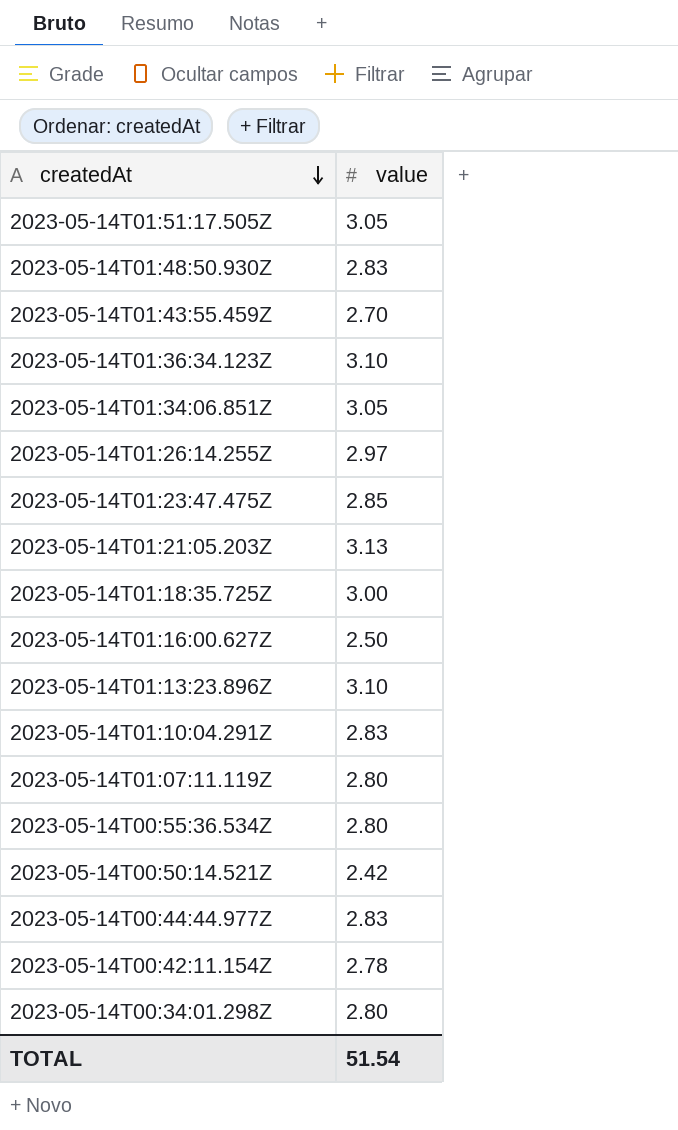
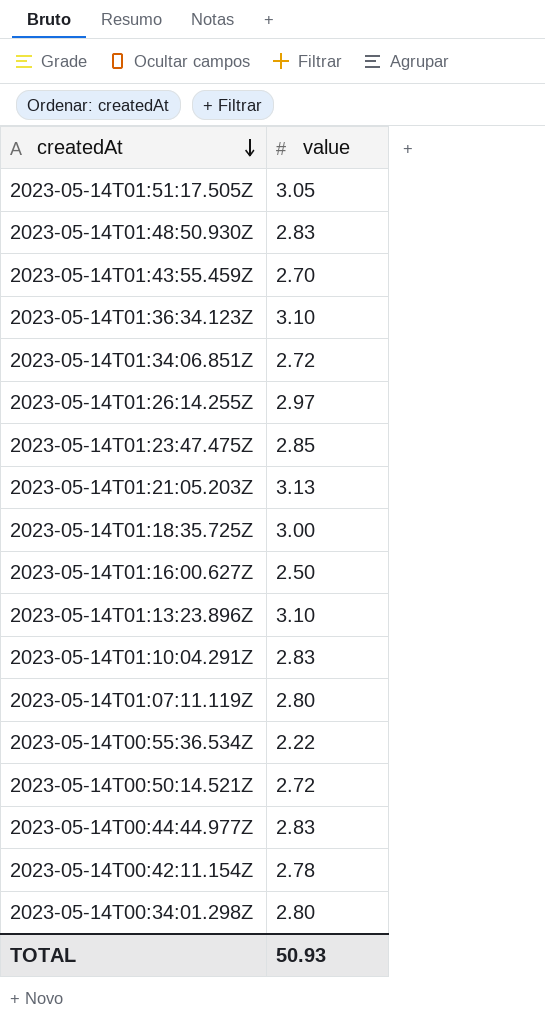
2023-05-14T01:34:06.851Z | value: 3.05 -> 2.72
2023-05-14T00:55:36.534Z | value: 2.80 -> 2.22
2023-05-14T00:50:14.521Z | value: 2.42 -> 2.72
TOTAL | value: 51.54 -> 50.93

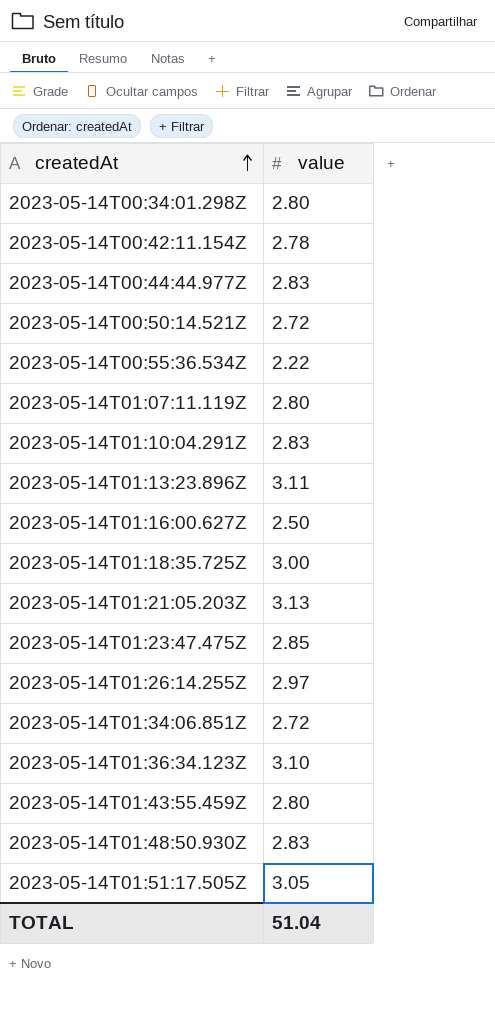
row order: createdAt descending -> createdAt ascending
2023-05-14T01:13:23.896Z | value: 3.10 -> 3.11
2023-05-14T01:43:55.459Z | value: 2.70 -> 2.80
TOTAL | value: 50.93 -> 51.04

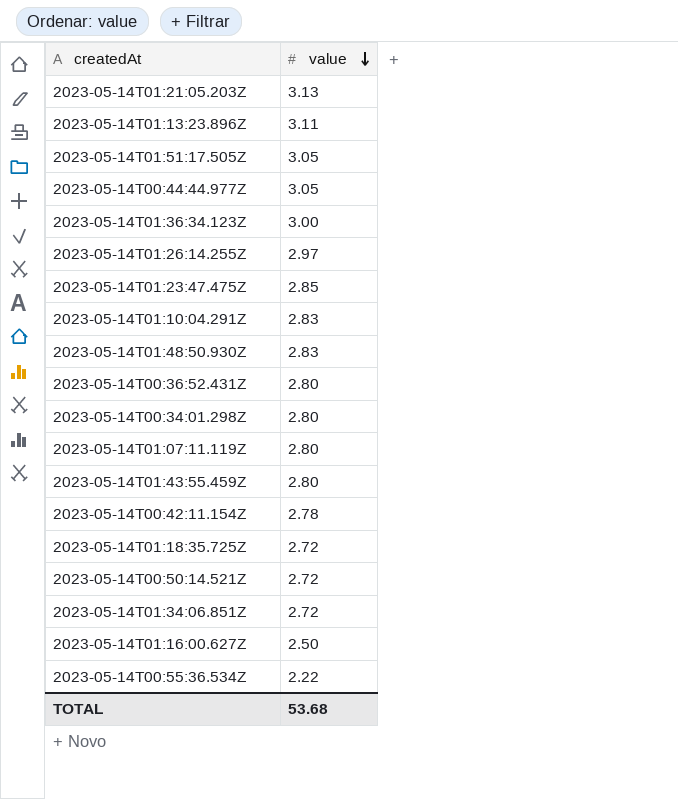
row order: createdAt ascending -> value descending
2023-05-14T00:44:44.977Z | value: 2.83 -> 3.05
2023-05-14T01:36:34.123Z | value: 3.10 -> 3.00
row 2023-05-14T00:36:52.431Z: none -> 2.80
2023-05-14T01:18:35.725Z | value: 3.00 -> 2.72
TOTAL | value: 51.04 -> 53.68

